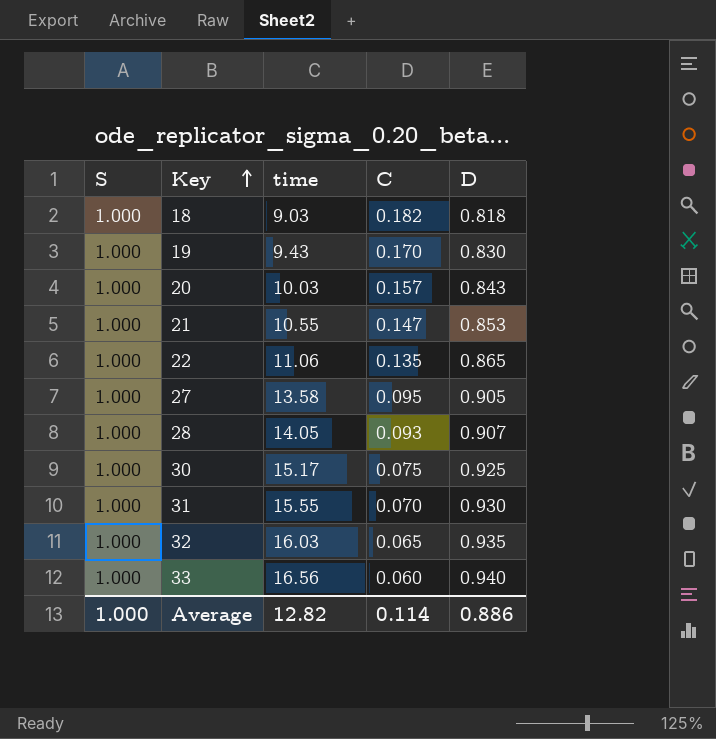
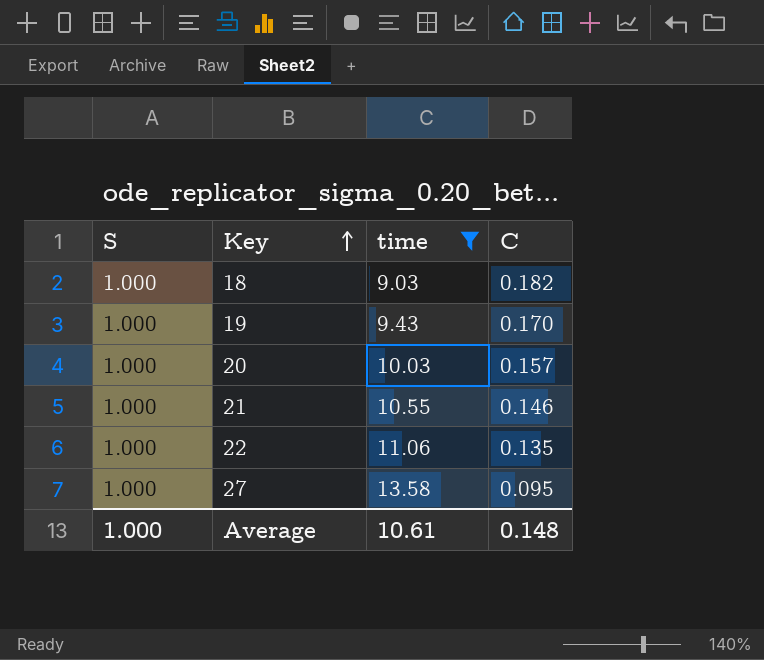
filter: none -> time <= 13.58
column D | formula: [S] - [C] -> none
21 | C: 0.147 -> 0.146
Average | time: 12.82 -> 10.61
Average | C: 0.114 -> 0.148

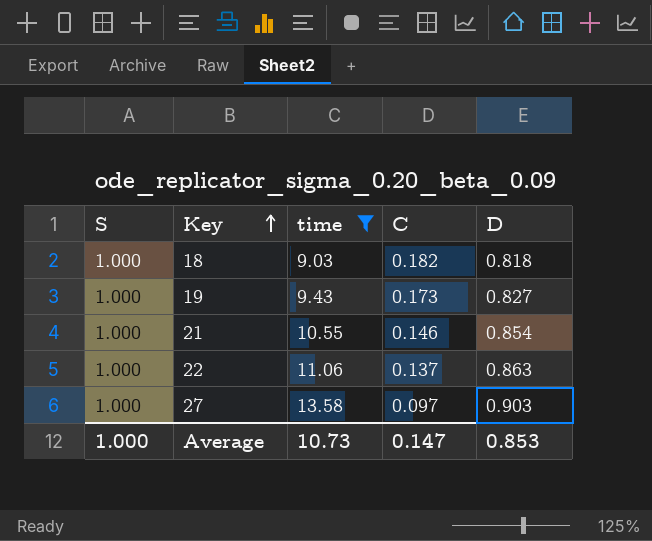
column D | formula: none -> [S] - [C]
row 20: 1.000 | 10.03 | 0.157 -> none
19 | C: 0.170 -> 0.173
22 | C: 0.135 -> 0.137
27 | C: 0.095 -> 0.097
Average | time: 10.61 -> 10.73
Average | C: 0.148 -> 0.147

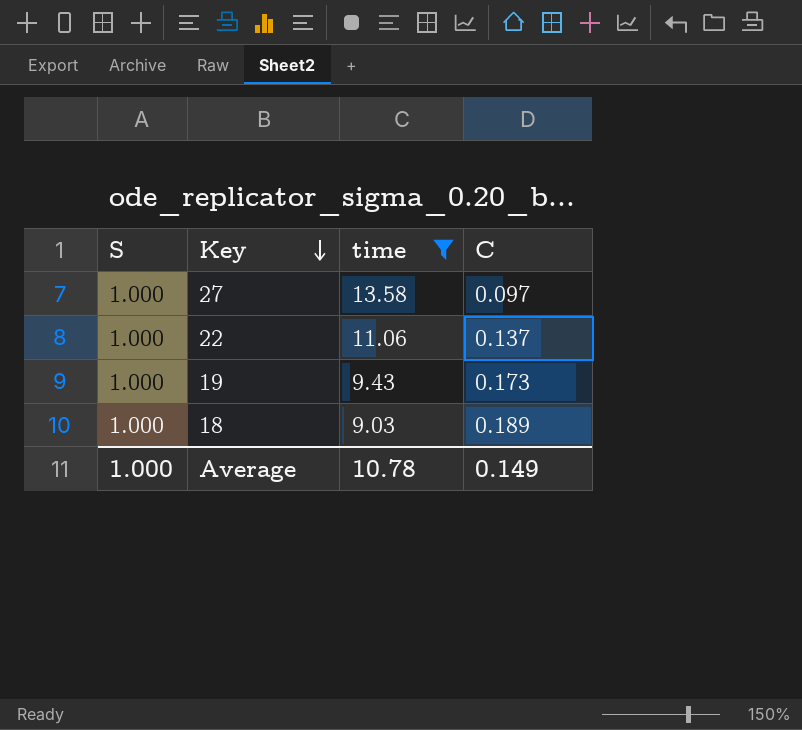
row order: Key ascending -> Key descending
column D | formula: [S] - [C] -> none
row 21: 1.000 | 10.55 | 0.146 | 0.854 -> none
18 | C: 0.182 -> 0.189
Average | time: 10.73 -> 10.78
Average | C: 0.147 -> 0.149

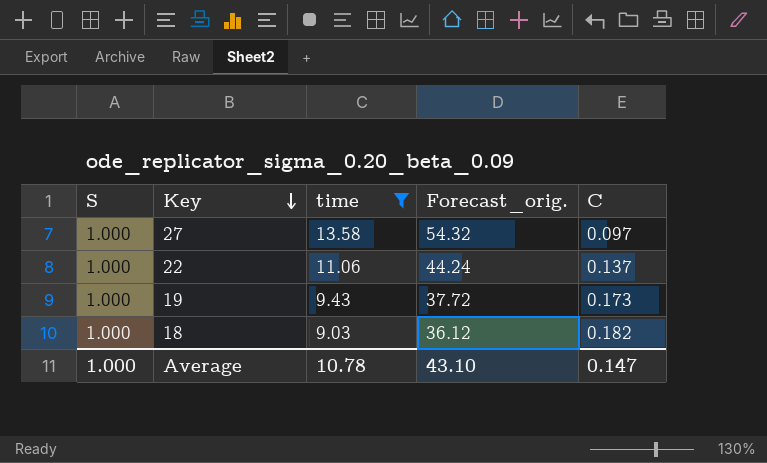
column Forecast_orig. | formula: none -> [time] * 4
18 | C: 0.189 -> 0.182
Average | C: 0.149 -> 0.147

